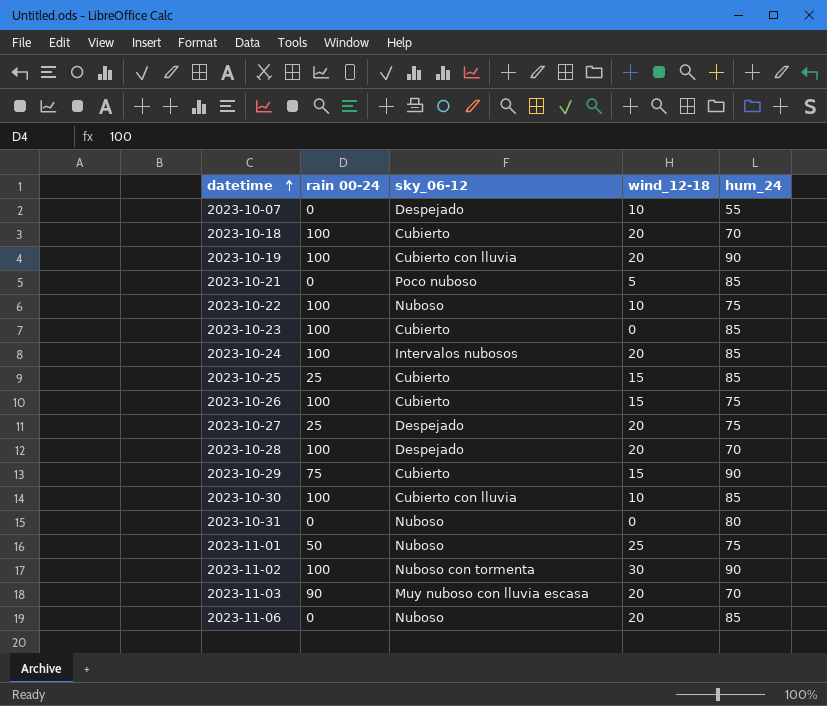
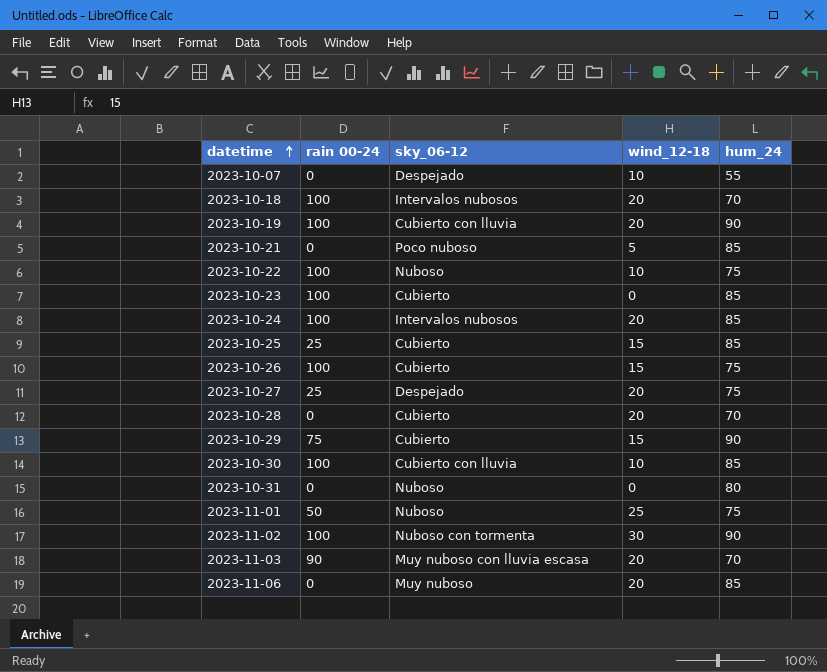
2023-10-18 | sky_06-12: Cubierto -> Intervalos nubosos
2023-10-28 | rain 00-24: 100 -> 0
2023-10-28 | sky_06-12: Despejado -> Cubierto
2023-11-06 | sky_06-12: Nuboso -> Muy nuboso

